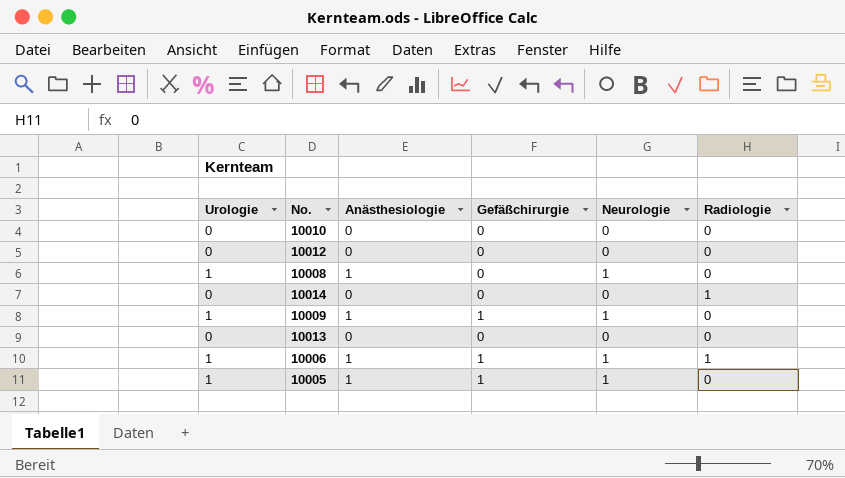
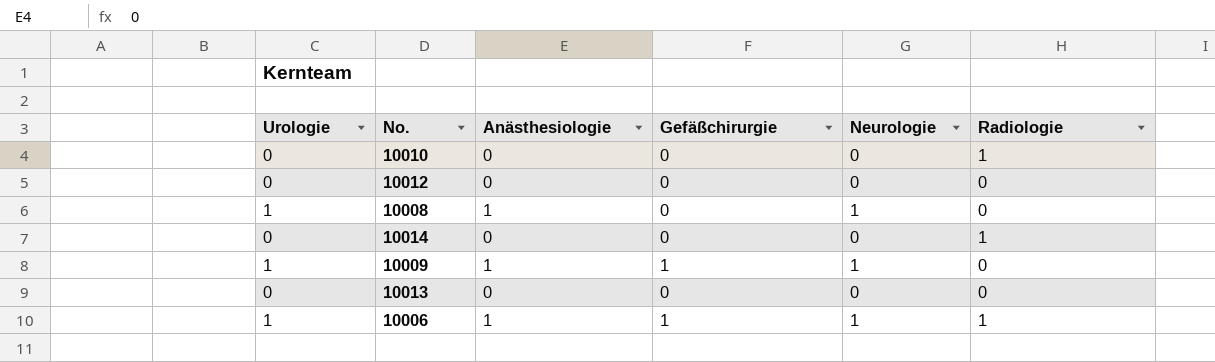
row 10005: 1 | 1 | 1 | 1 | 0 -> none
10010 | Radiologie: 0 -> 1

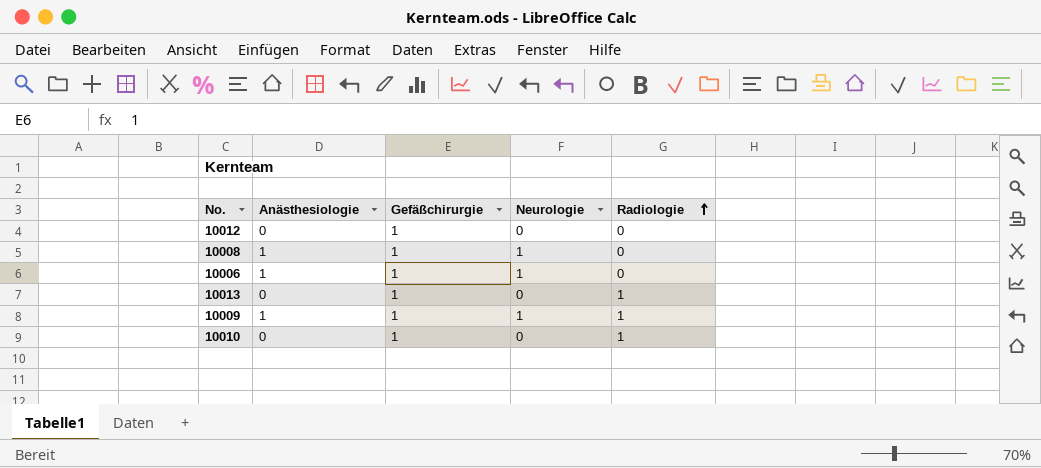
row order: none -> Radiologie ascending
column Urologie | position: 1 -> none
row 10014: 0 | 0 | 0 | 0 | 1 -> none
10012 | Gefäßchirurgie: 0 -> 1
10008 | Gefäßchirurgie: 0 -> 1
10006 | Radiologie: 1 -> 0
10013 | Gefäßchirurgie: 0 -> 1
10013 | Radiologie: 0 -> 1
10009 | Radiologie: 0 -> 1
10010 | Gefäßchirurgie: 0 -> 1

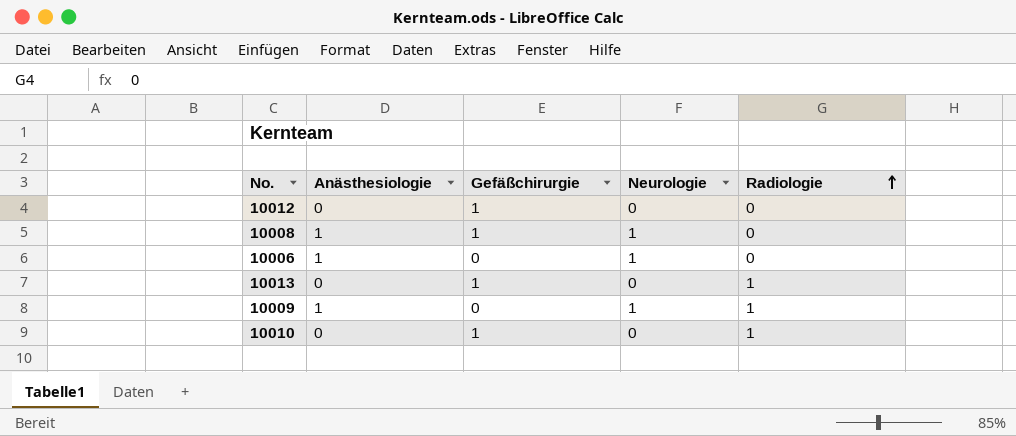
10006 | Gefäßchirurgie: 1 -> 0
10009 | Gefäßchirurgie: 1 -> 0

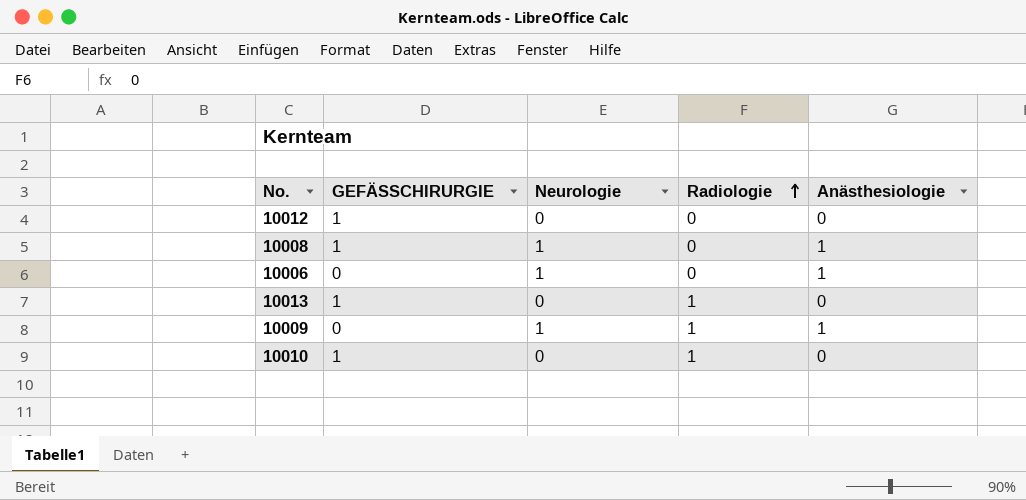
column name: Gefäßchirurgie -> GEFÄSSCHIRURGIE
column Anästhesiologie | position: 2 -> 5

